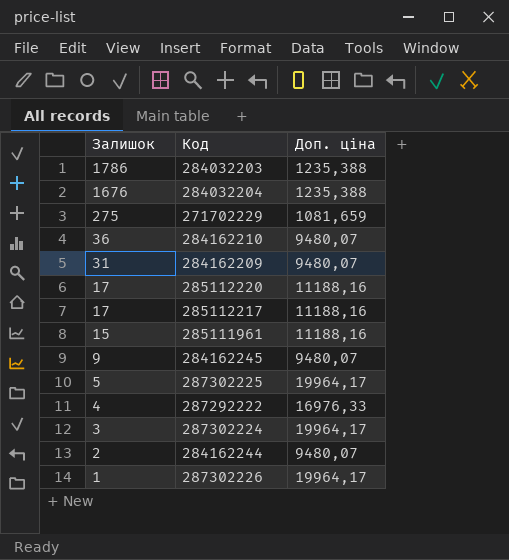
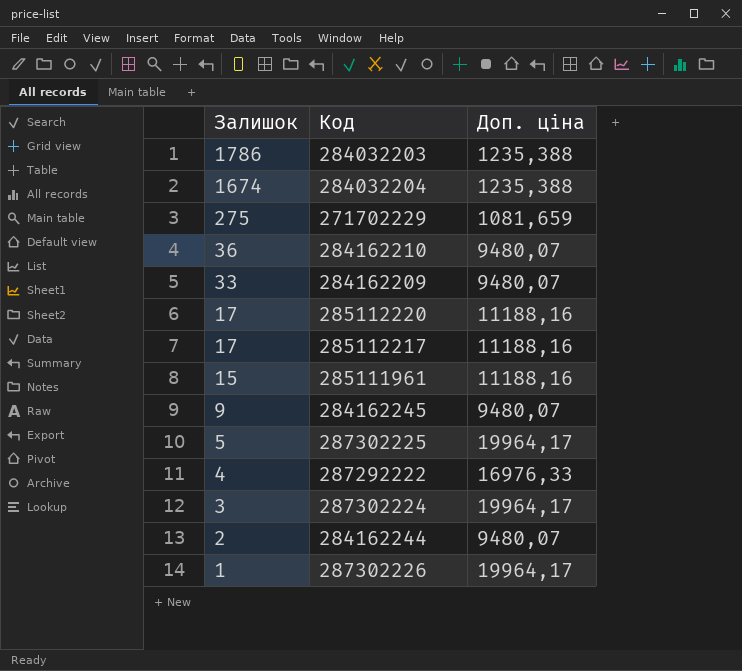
284032204 | Залишок: 1676 -> 1674
284162209 | Залишок: 31 -> 33

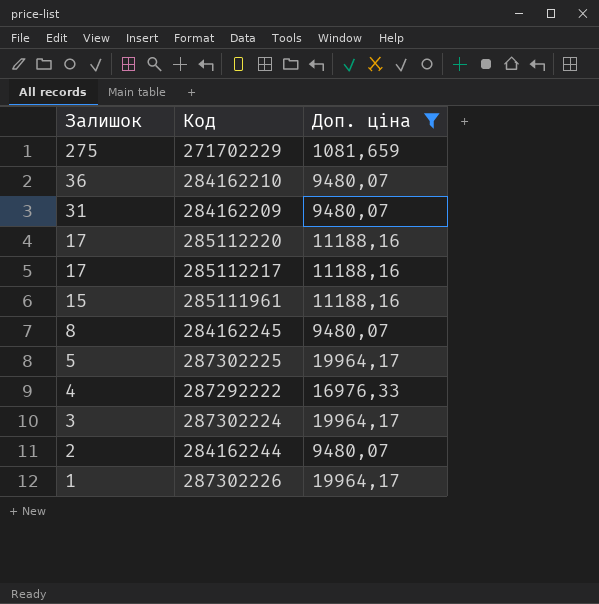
filter: none -> Доп. ціна != 1235,388
284162209 | Залишок: 33 -> 31
284162245 | Залишок: 9 -> 8

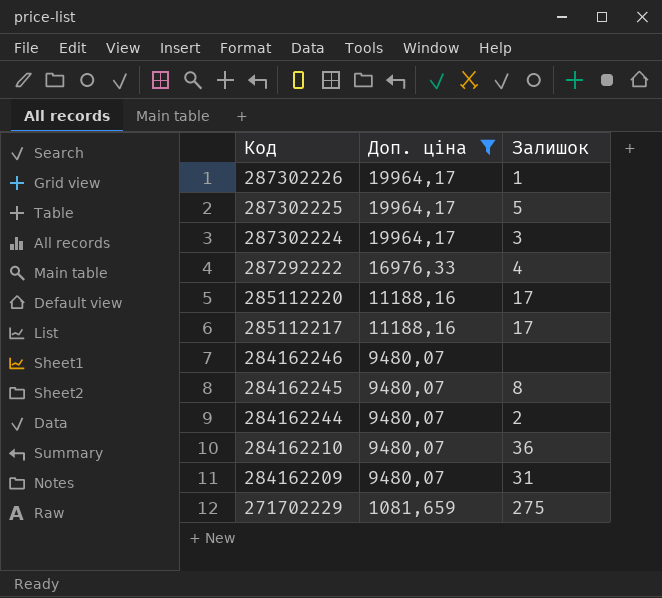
row order: Залишок descending -> Код descending
column Залишок | position: 1 -> 3
row 285111961: 15 | 11188,16 -> none
row 284162246: none -> 9480,07 | none

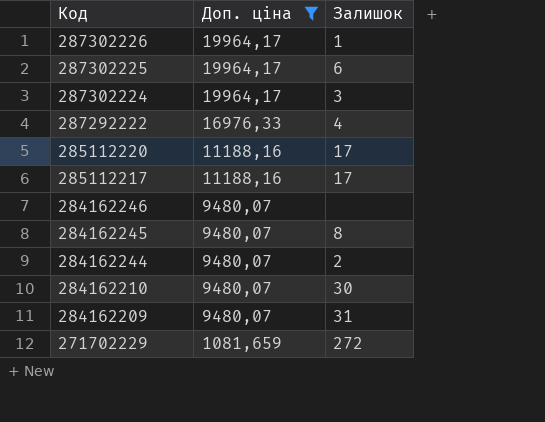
287302225 | Залишок: 5 -> 6
284162210 | Залишок: 36 -> 30
271702229 | Залишок: 275 -> 272

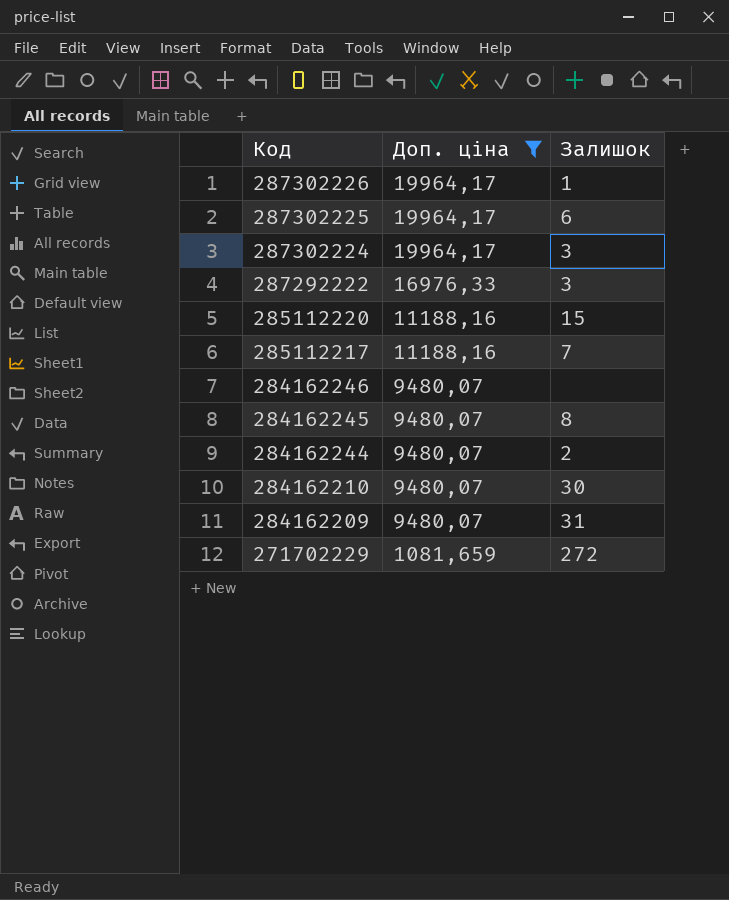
287292222 | Залишок: 4 -> 3
285112220 | Залишок: 17 -> 15
285112217 | Залишок: 17 -> 7

